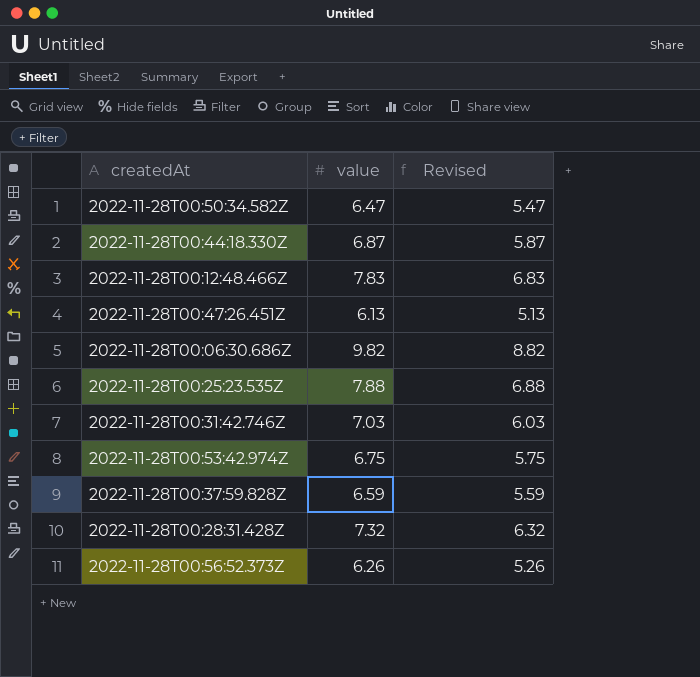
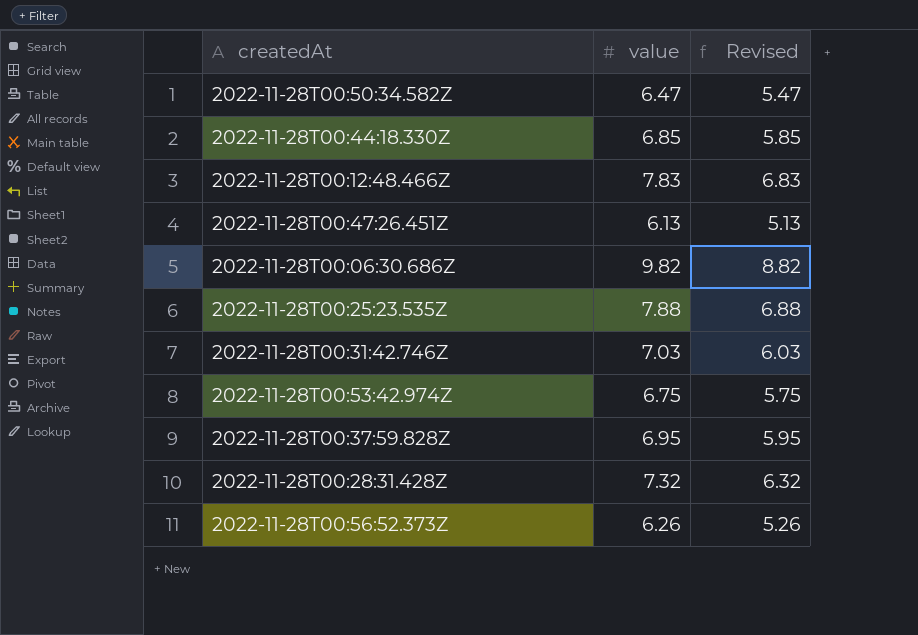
2022-11-28T00:44:18.330Z | value: 6.87 -> 6.85
2022-11-28T00:44:18.330Z | Revised: 5.87 -> 5.85
2022-11-28T00:37:59.828Z | value: 6.59 -> 6.95
2022-11-28T00:37:59.828Z | Revised: 5.59 -> 5.95

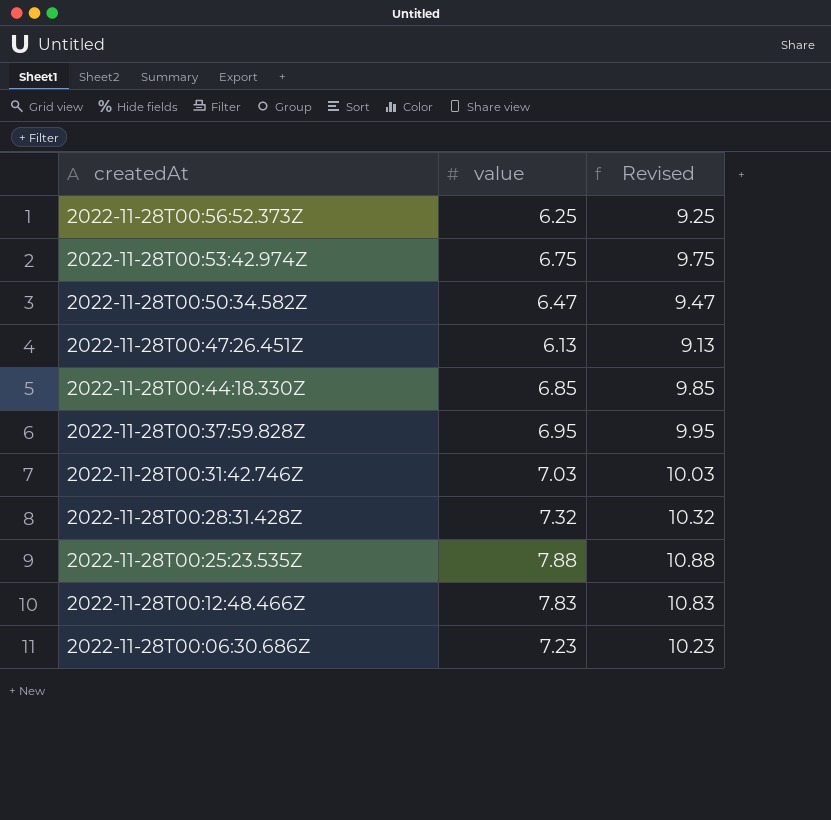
row order: none -> createdAt descending
column Revised | formula: [value] - 1 -> [value] + 3
2022-11-28T00:56:52.373Z | value: 6.26 -> 6.25
2022-11-28T00:06:30.686Z | value: 9.82 -> 7.23

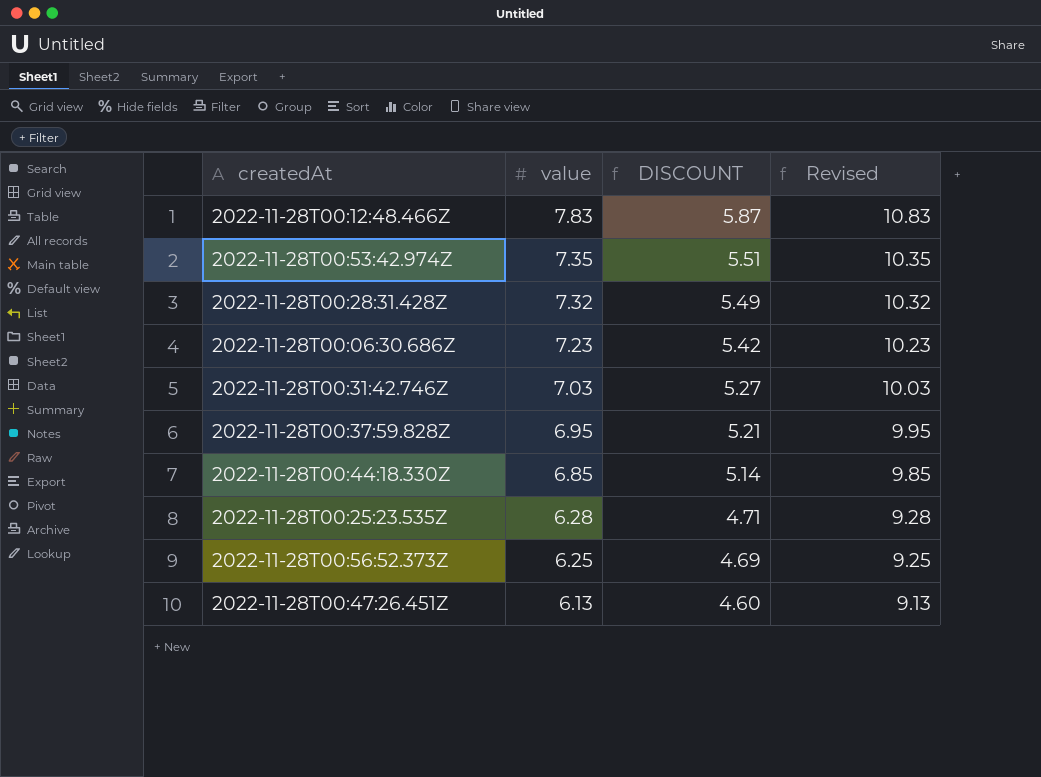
row order: createdAt descending -> value descending
column DISCOUNT | formula: none -> [value] * 0.75
row 2022-11-28T00:50:34.582Z: 6.47 | 9.47 -> none
2022-11-28T00:53:42.974Z | value: 6.75 -> 7.35
2022-11-28T00:53:42.974Z | Revised: 9.75 -> 10.35
2022-11-28T00:25:23.535Z | value: 7.88 -> 6.28
2022-11-28T00:25:23.535Z | Revised: 10.88 -> 9.28

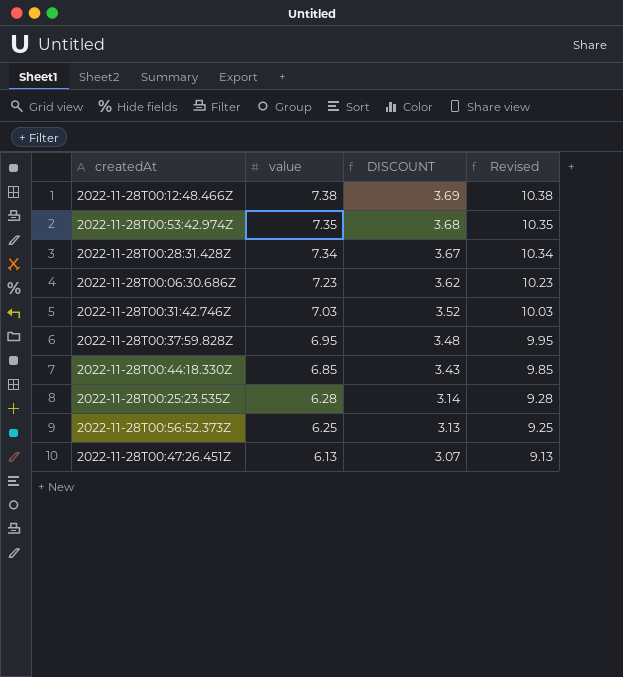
column DISCOUNT | formula: [value] * 0.75 -> [value] * 0.5
2022-11-28T00:12:48.466Z | value: 7.83 -> 7.38
2022-11-28T00:12:48.466Z | Revised: 10.83 -> 10.38
2022-11-28T00:28:31.428Z | value: 7.32 -> 7.34
2022-11-28T00:28:31.428Z | Revised: 10.32 -> 10.34

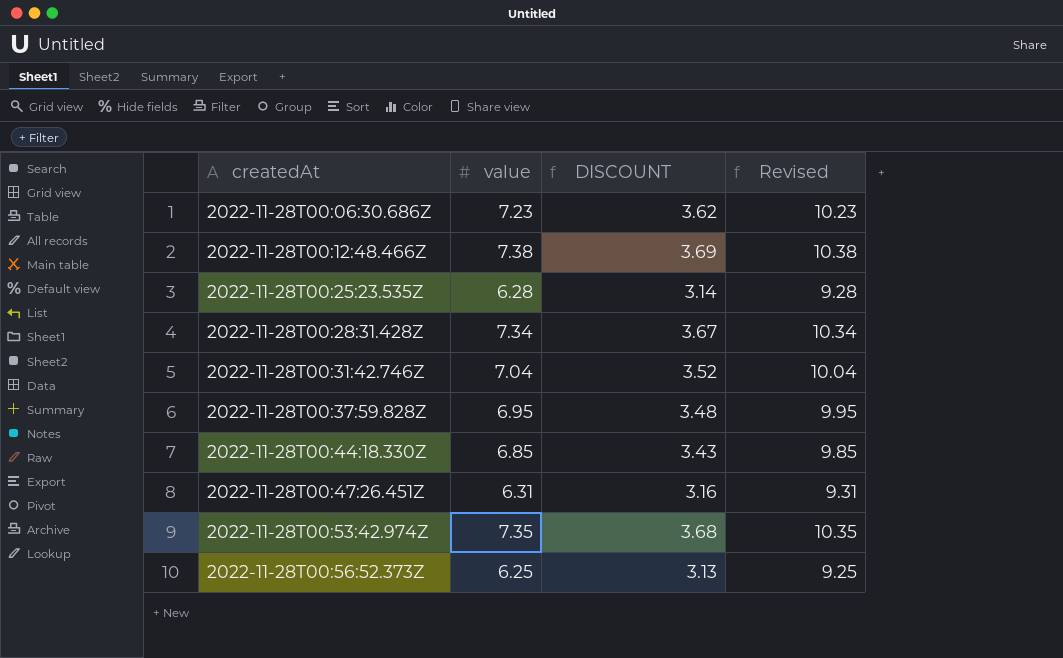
row order: value descending -> createdAt ascending
2022-11-28T00:31:42.746Z | value: 7.03 -> 7.04
2022-11-28T00:31:42.746Z | Revised: 10.03 -> 10.04
2022-11-28T00:47:26.451Z | value: 6.13 -> 6.31
2022-11-28T00:47:26.451Z | DISCOUNT: 3.07 -> 3.16
2022-11-28T00:47:26.451Z | Revised: 9.13 -> 9.31

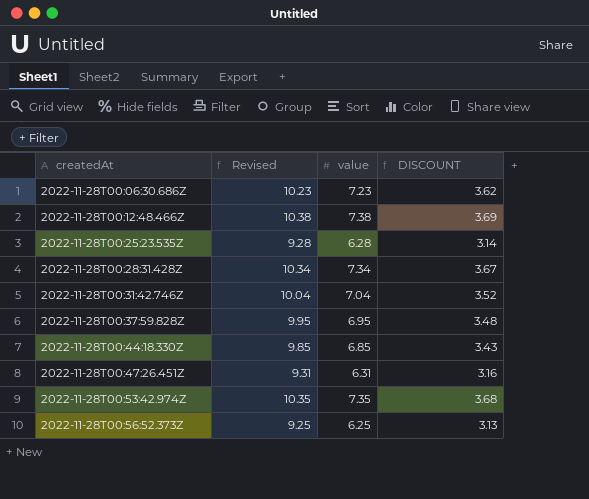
column Revised | position: 4 -> 2

